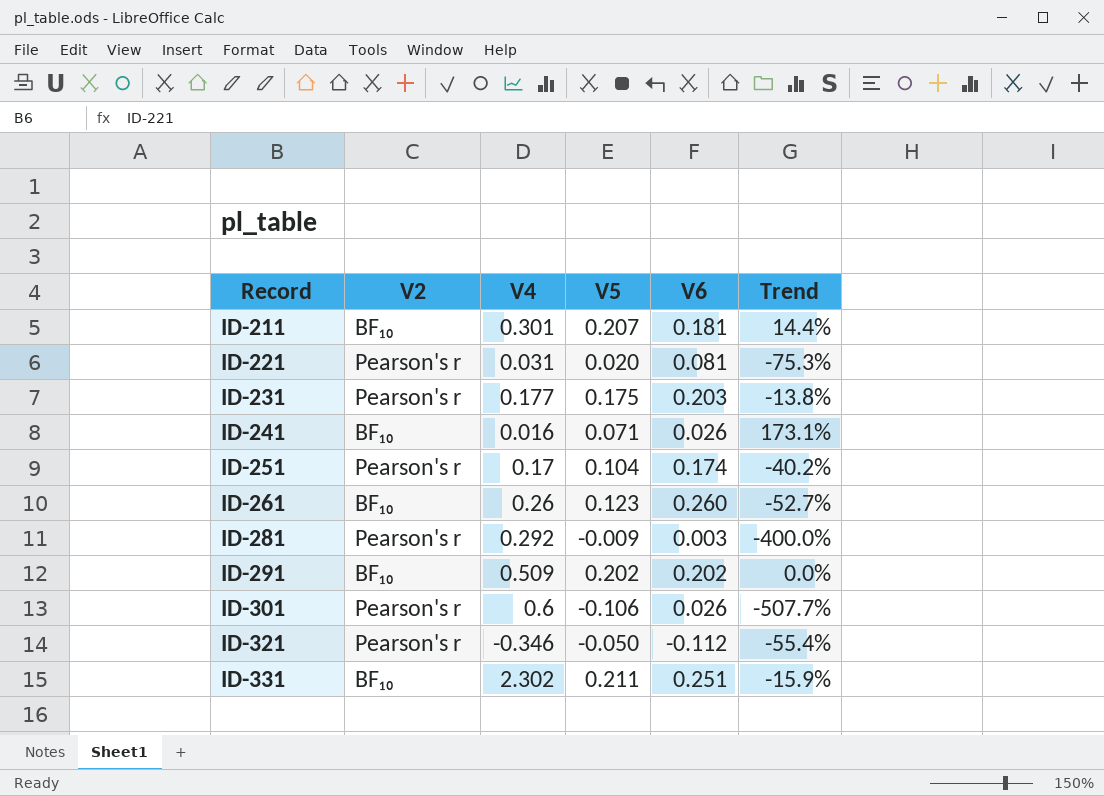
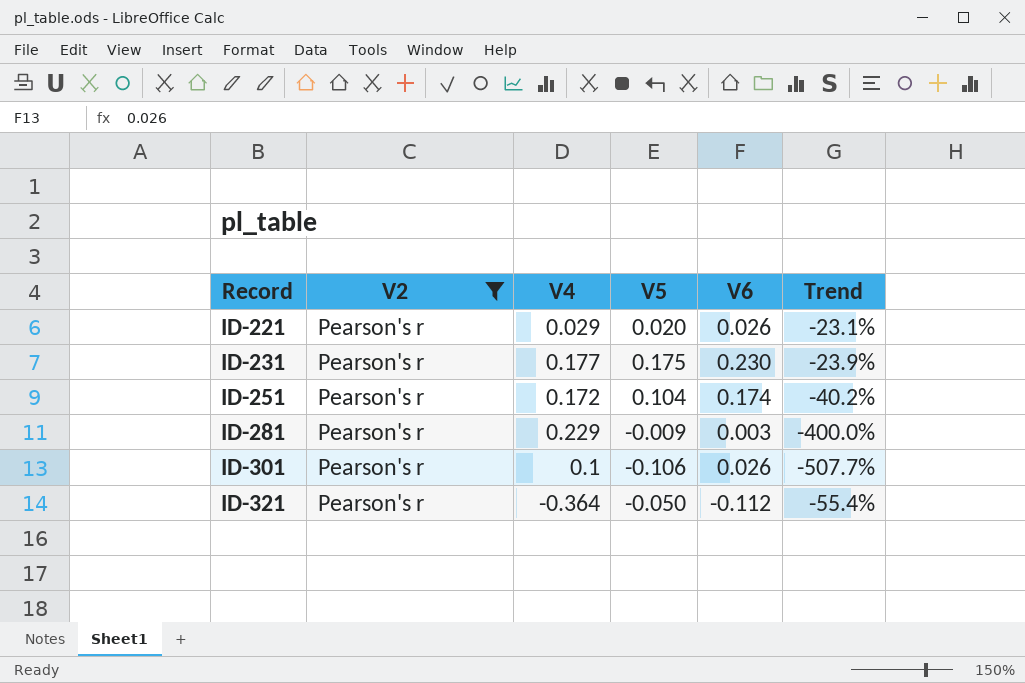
filter: none -> V2 = Pearson's r
ID-221 | V4: 0.031 -> 0.029
ID-221 | V6: 0.081 -> 0.026
ID-221 | Trend: -75.3% -> -23.1%
ID-231 | V6: 0.203 -> 0.230
ID-231 | Trend: -13.8% -> -23.9%
ID-251 | V4: 0.17 -> 0.172
ID-281 | V4: 0.292 -> 0.229
ID-301 | V4: 0.6 -> 0.1
ID-321 | V4: -0.346 -> -0.364

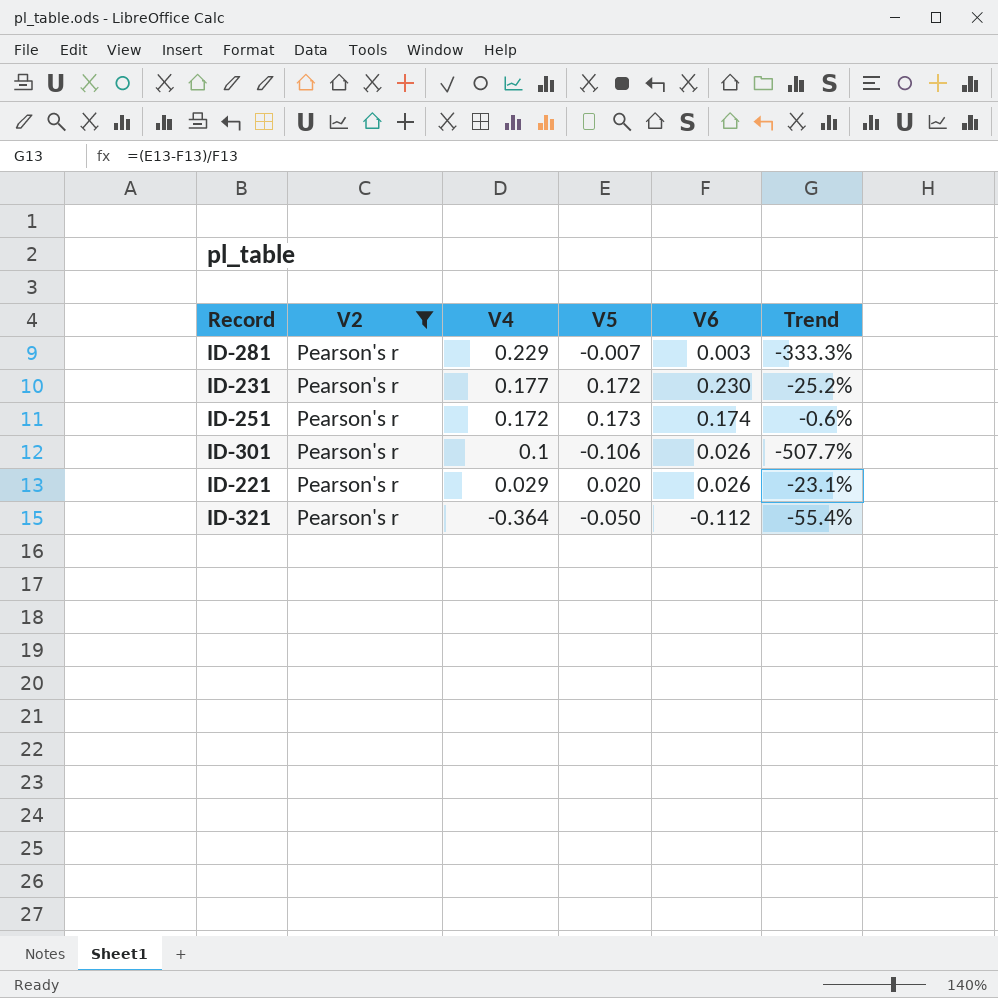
row order: Record ascending -> V4 descending
ID-281 | V5: -0.009 -> -0.007
ID-281 | Trend: -400.0% -> -333.3%
ID-231 | V5: 0.175 -> 0.172
ID-231 | Trend: -23.9% -> -25.2%
ID-251 | V5: 0.104 -> 0.173
ID-251 | Trend: -40.2% -> -0.6%

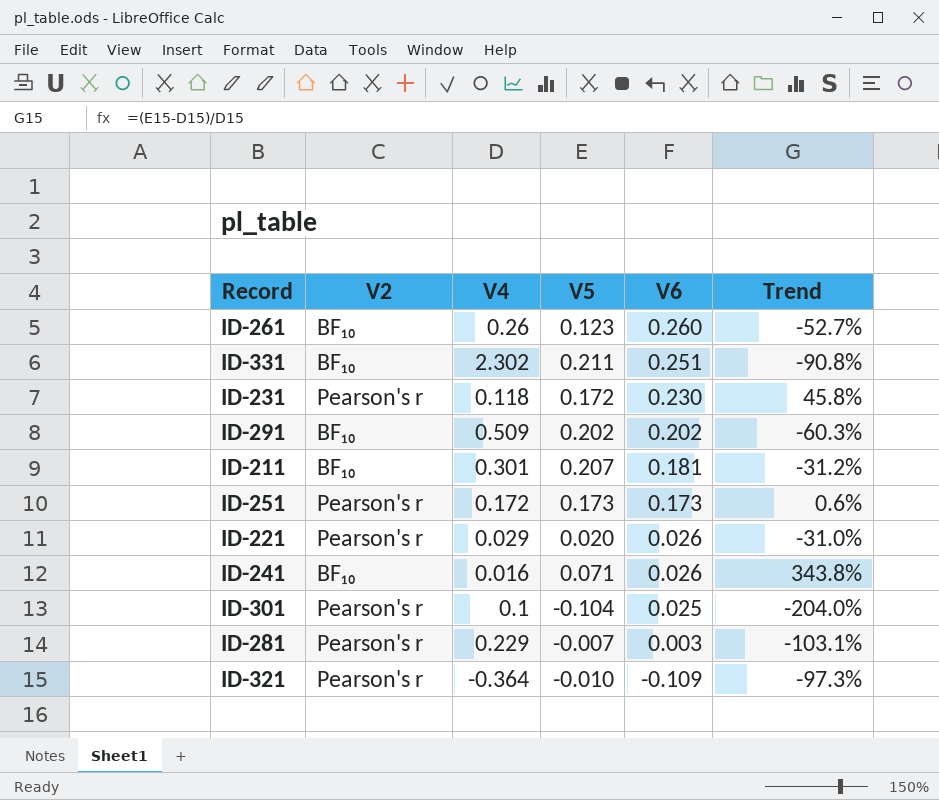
filter: V2 = Pearson's r -> none
row order: V4 descending -> V6 descending
column Trend | formula: ([V5] - [V6]) / [V6] -> ([V5] - [V4]) / [V4]
ID-231 | V4: 0.177 -> 0.118
ID-251 | V6: 0.174 -> 0.173
ID-301 | V5: -0.106 -> -0.104
ID-301 | V6: 0.026 -> 0.025
ID-321 | V5: -0.050 -> -0.010
ID-321 | V6: -0.112 -> -0.109

